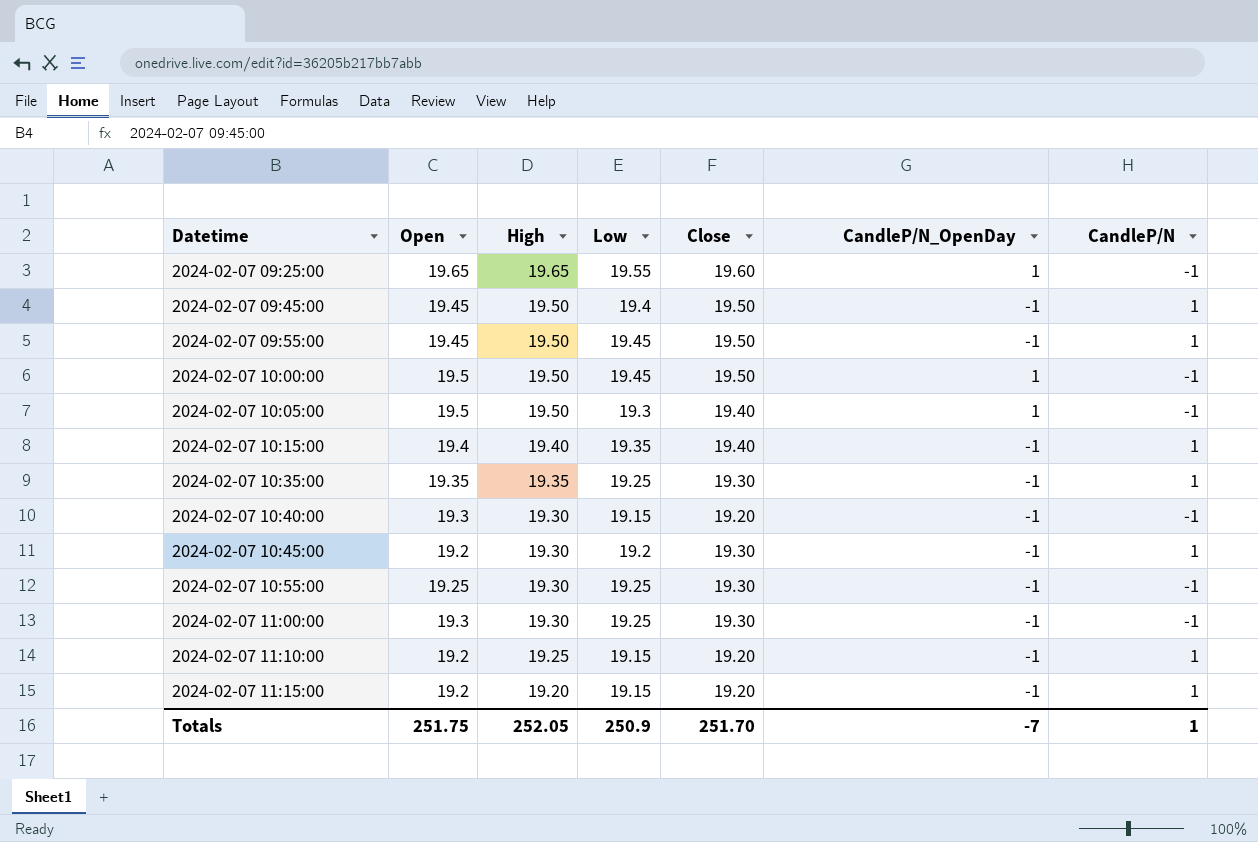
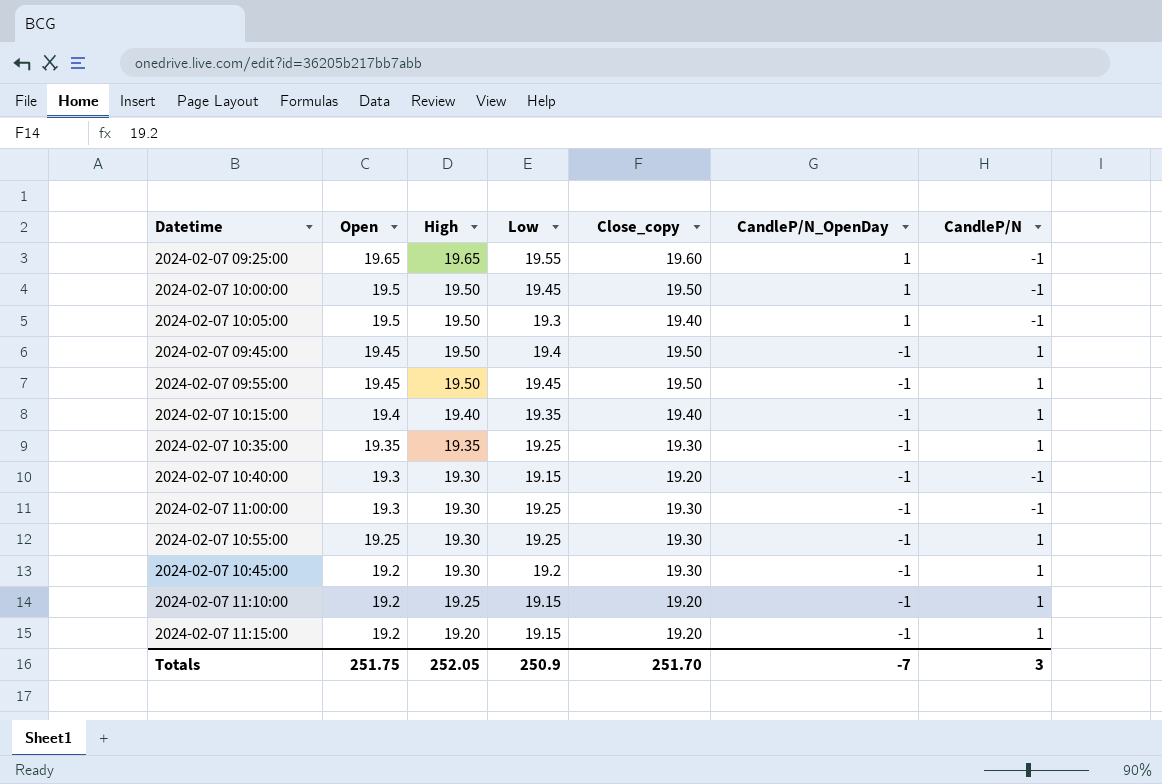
row order: Datetime ascending -> Open descending
column name: Close -> Close_copy
2024-02-07 10:55:00 | CandleP/N: -1 -> 1
Totals | CandleP/N: 1 -> 3

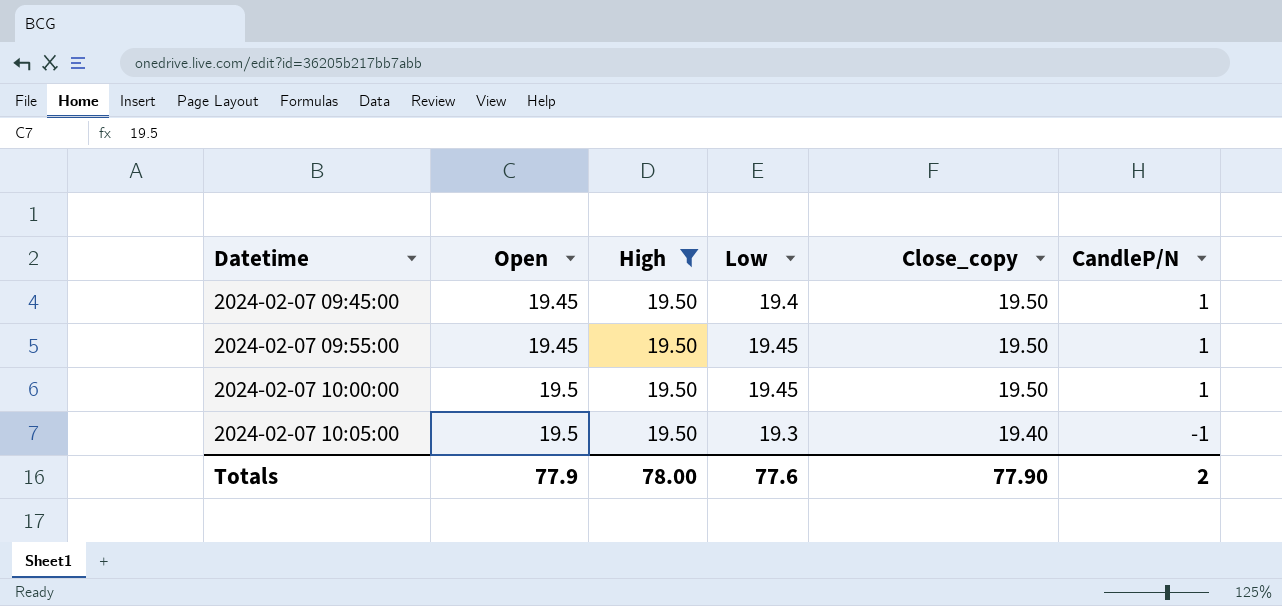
filter: none -> High = 19.50
row order: Open descending -> Datetime ascending
column CandleP/N_OpenDay | position: 6 -> none
2024-02-07 10:00:00 | CandleP/N: -1 -> 1
Totals | Open: 251.75 -> 77.9
Totals | High: 252.05 -> 78.00
Totals | Low: 250.9 -> 77.6
Totals | Close_copy: 251.70 -> 77.90
Totals | CandleP/N: 3 -> 2

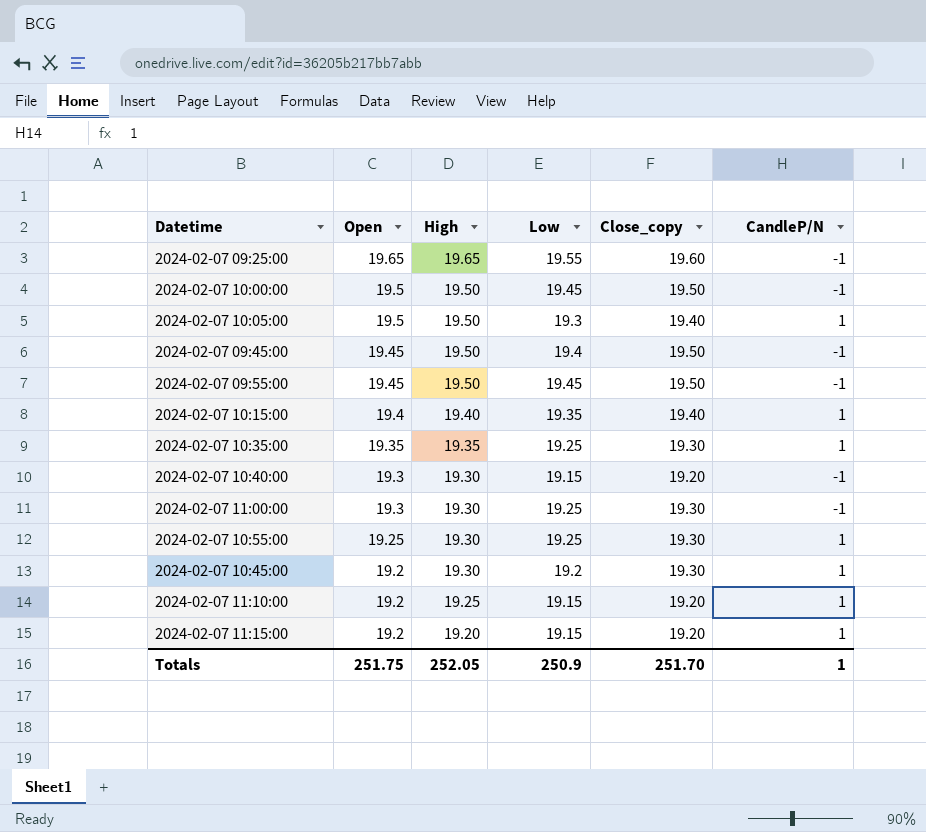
filter: High = 19.50 -> none
row order: Datetime ascending -> Open descending
2024-02-07 10:00:00 | CandleP/N: 1 -> -1
2024-02-07 10:05:00 | CandleP/N: -1 -> 1
2024-02-07 09:45:00 | CandleP/N: 1 -> -1
2024-02-07 09:55:00 | CandleP/N: 1 -> -1
Totals | Open: 77.9 -> 251.75
Totals | High: 78.00 -> 252.05
Totals | Low: 77.6 -> 250.9
Totals | Close_copy: 77.90 -> 251.70
Totals | CandleP/N: 2 -> 1

